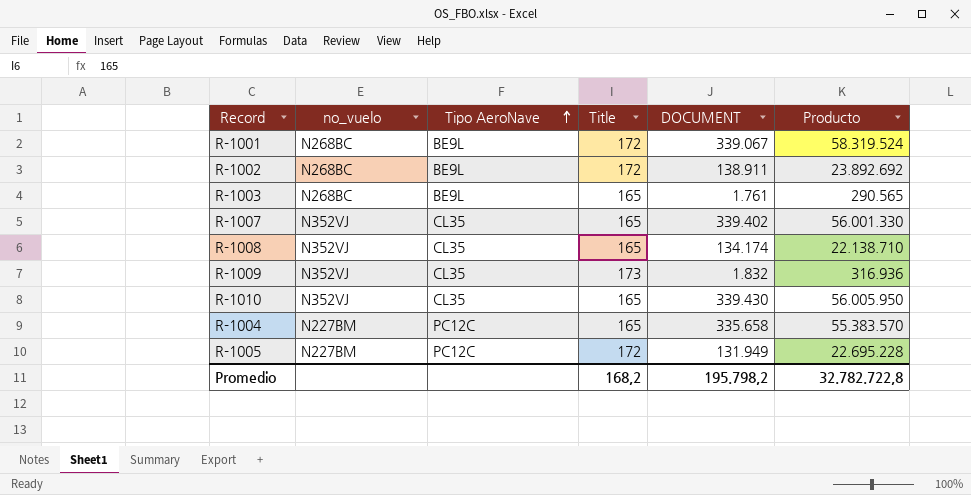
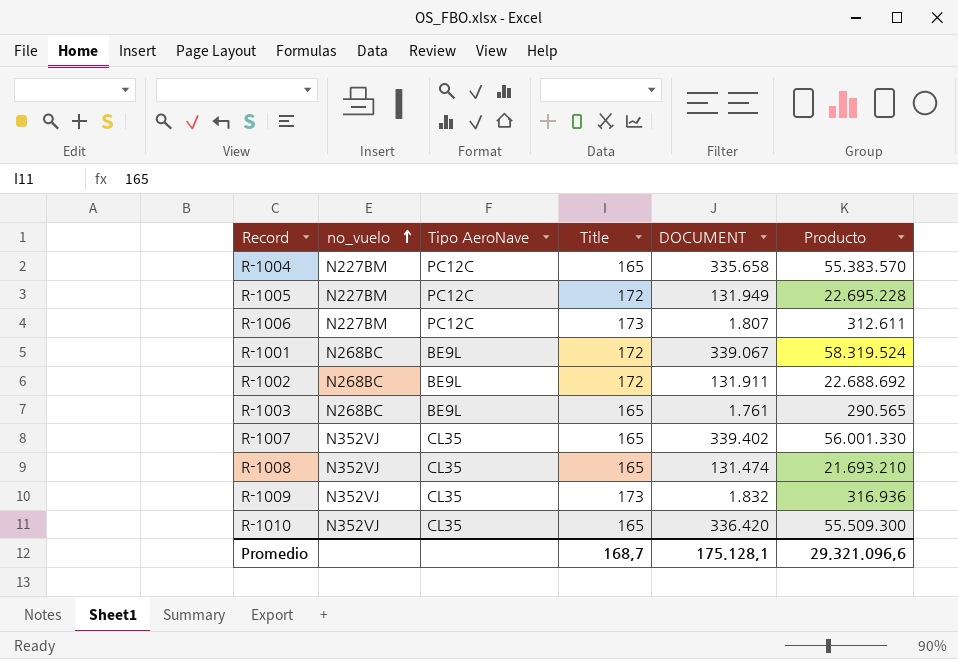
row order: Tipo AeroNave ascending -> no_vuelo ascending
row R-1006: none -> N227BM | PC12C | 173 | 1.807 | 312.611
R-1002 | DOCUMENT: 138.911 -> 131.911
R-1002 | Producto: 23.892.692 -> 22.688.692
R-1008 | DOCUMENT: 134.174 -> 131.474
R-1008 | Producto: 22.138.710 -> 21.693.210
R-1010 | DOCUMENT: 339.430 -> 336.420
R-1010 | Producto: 56.005.950 -> 55.509.300
Promedio | Title: 168,2 -> 168,7
Promedio | DOCUMENT: 195.798,2 -> 175.128,1
Promedio | Producto: 32.782.722,8 -> 29.321.096,6

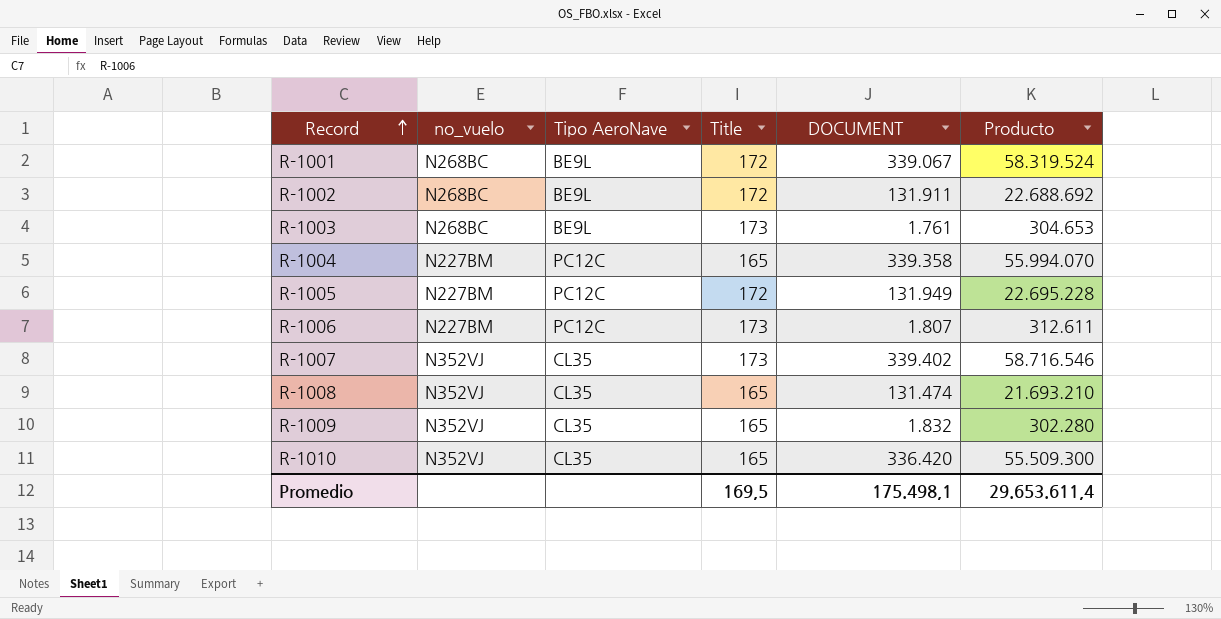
row order: no_vuelo ascending -> Record ascending
R-1003 | Title: 165 -> 173
R-1003 | Producto: 290.565 -> 304.653
R-1004 | DOCUMENT: 335.658 -> 339.358
R-1004 | Producto: 55.383.570 -> 55.994.070
R-1007 | Title: 165 -> 173
R-1007 | Producto: 56.001.330 -> 58.716.546
R-1009 | Title: 173 -> 165
R-1009 | Producto: 316.936 -> 302.280
Promedio | Title: 168,7 -> 169,5
Promedio | DOCUMENT: 175.128,1 -> 175.498,1
Promedio | Producto: 29.321.096,6 -> 29.653.611,4

